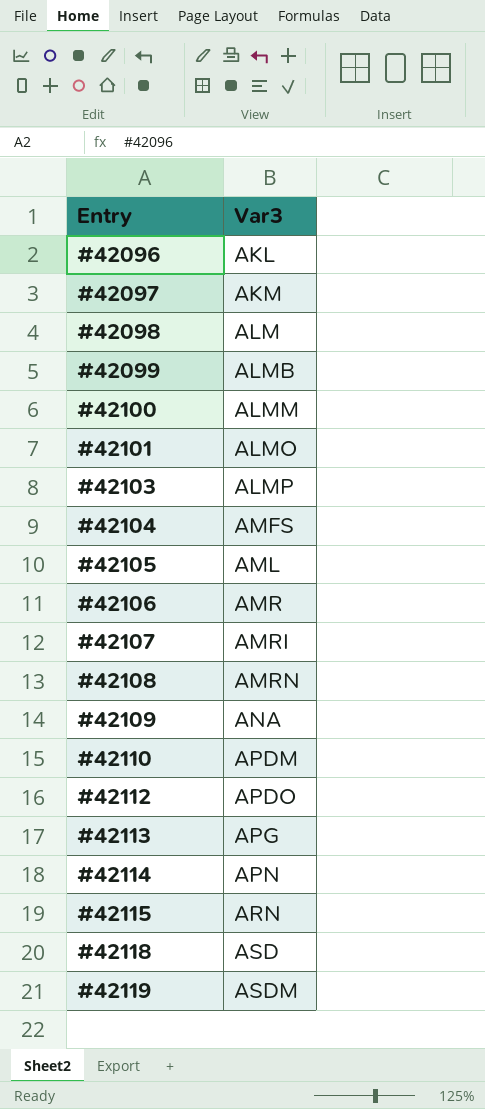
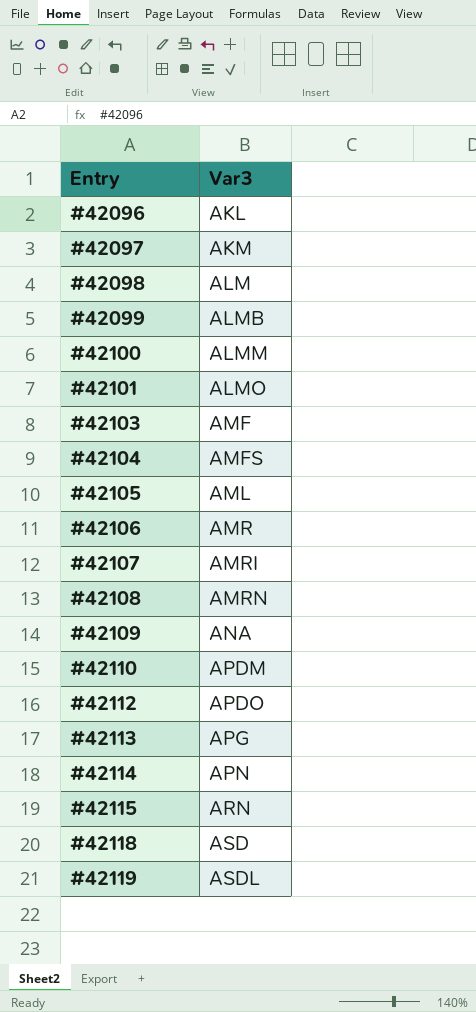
#42103 | Var3: ALMP -> AMF
#42119 | Var3: ASDM -> ASDL

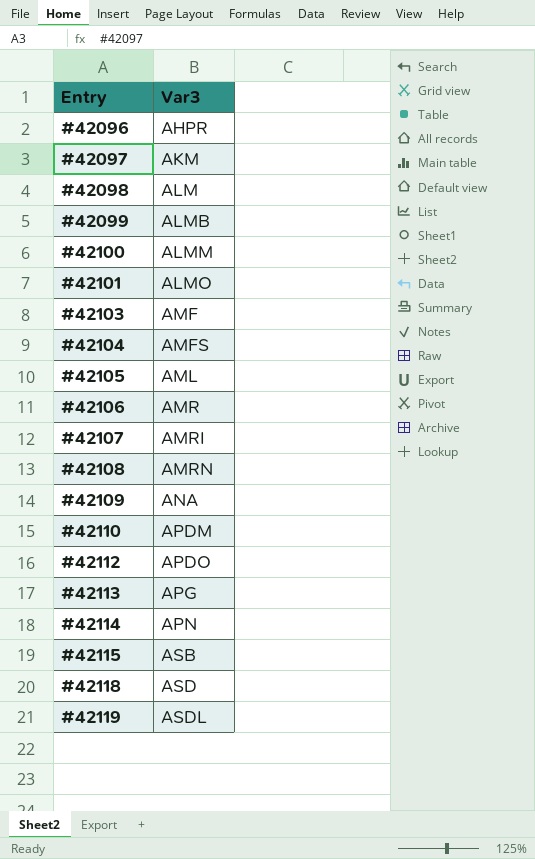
#42096 | Var3: AKL -> AHPR
#42115 | Var3: ARN -> ASB

